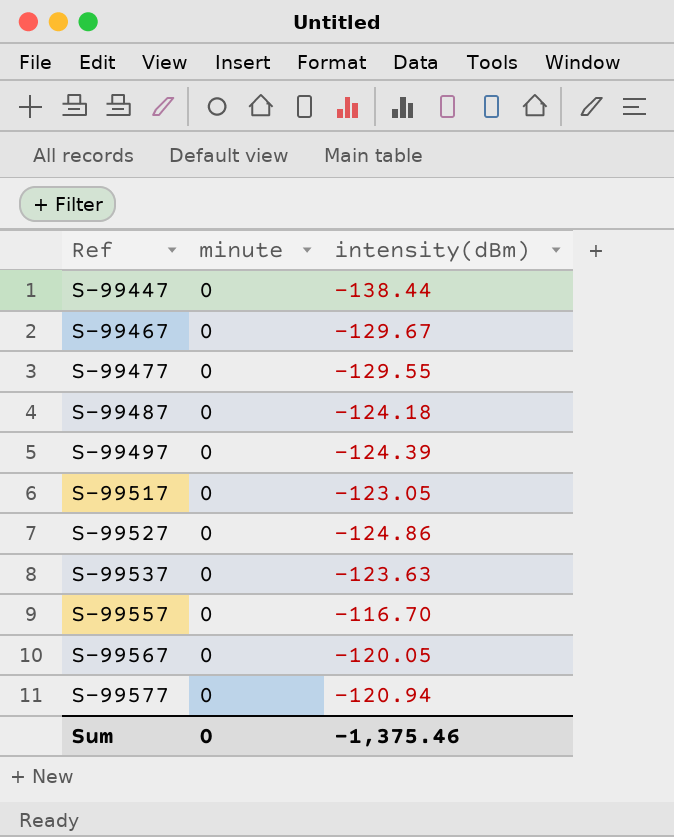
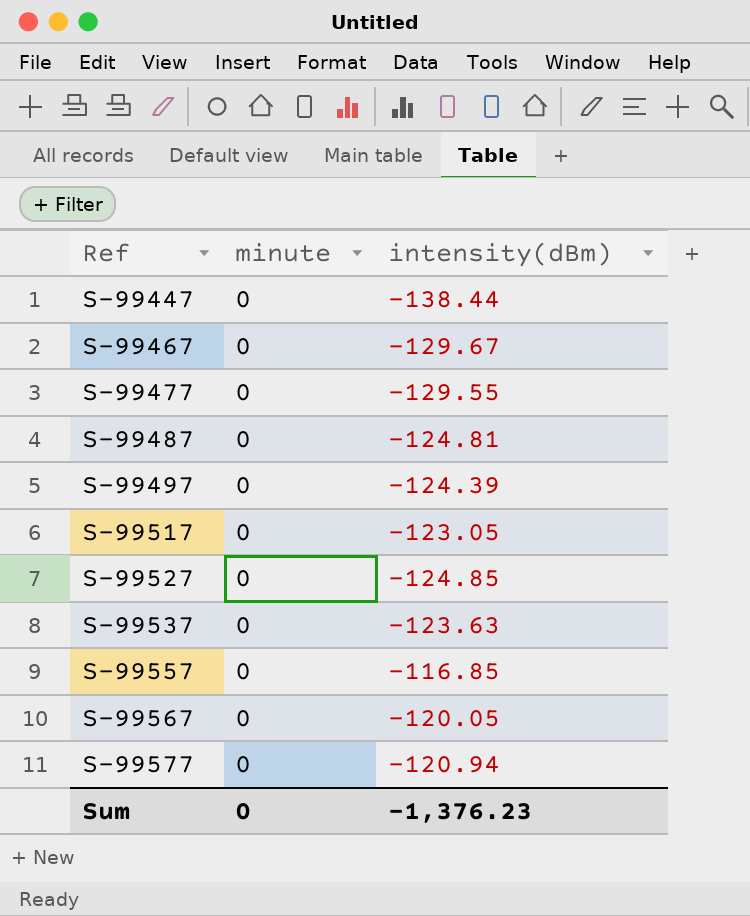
S-99487 | intensity(dBm): -124.18 -> -124.81
S-99527 | intensity(dBm): -124.86 -> -124.85
S-99557 | intensity(dBm): -116.70 -> -116.85
Sum | intensity(dBm): -1,375.46 -> -1,376.23

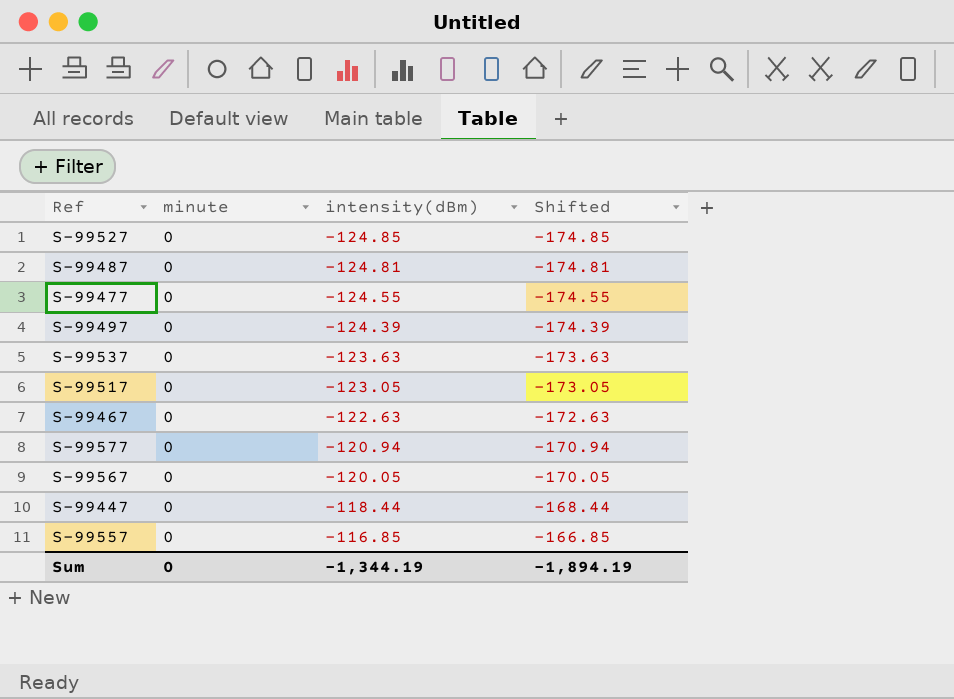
row order: Ref ascending -> intensity(dBm) ascending
column Shifted | formula: none -> [intensity(dBm)] - 50
S-99477 | intensity(dBm): -129.55 -> -124.55
S-99467 | intensity(dBm): -129.67 -> -122.63
S-99447 | intensity(dBm): -138.44 -> -118.44
Sum | intensity(dBm): -1,376.23 -> -1,344.19

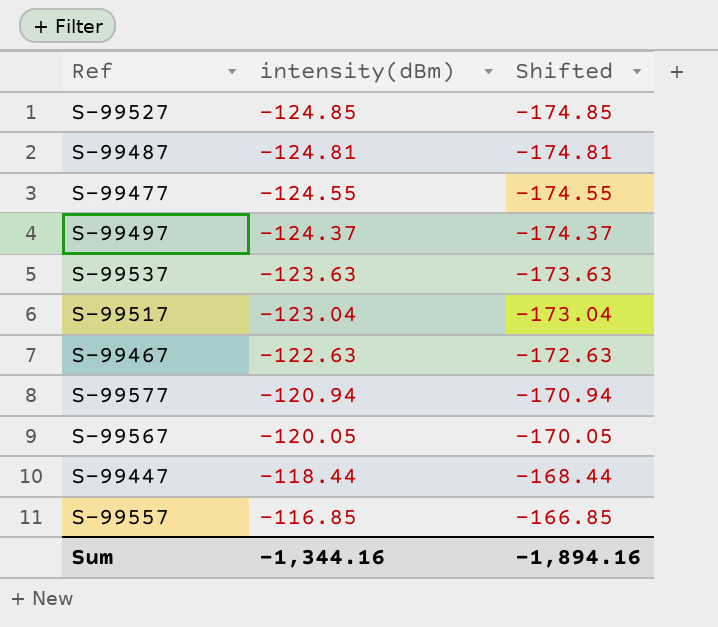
column minute | position: 2 -> none
S-99497 | intensity(dBm): -124.39 -> -124.37
S-99497 | Shifted: -174.39 -> -174.37
S-99517 | intensity(dBm): -123.05 -> -123.04
S-99517 | Shifted: -173.05 -> -173.04
Sum | intensity(dBm): -1,344.19 -> -1,344.16
Sum | Shifted: -1,894.19 -> -1,894.16

